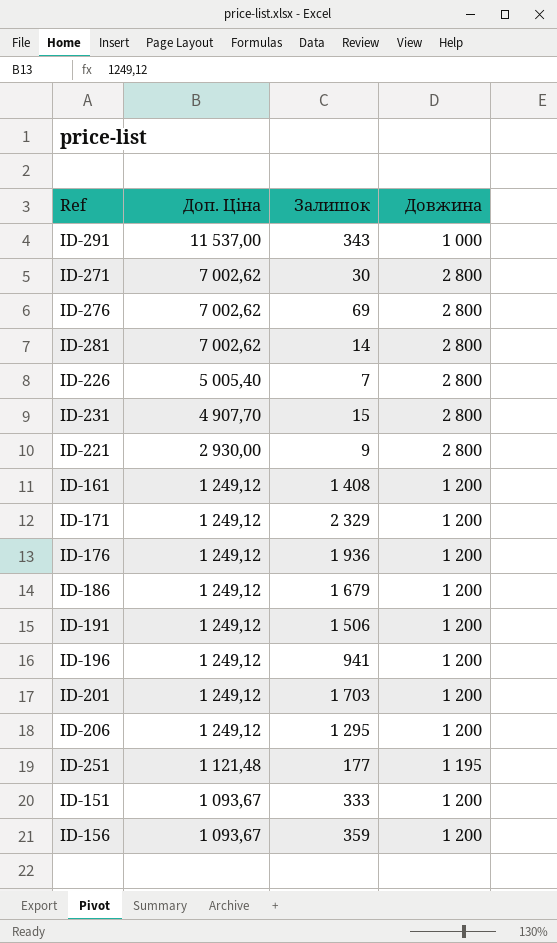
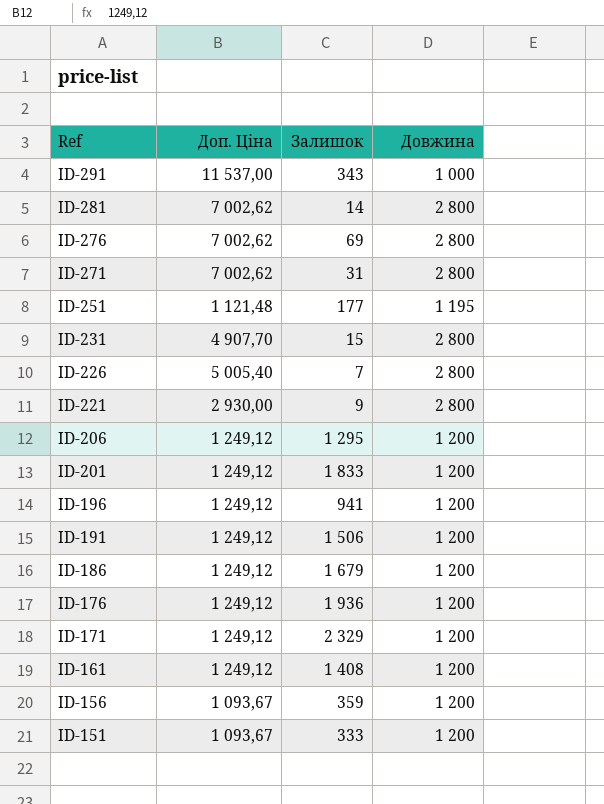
row order: Доп. Ціна descending -> Ref descending
ID-271 | Залишок: 30 -> 31
ID-201 | Залишок: 1 703 -> 1 833

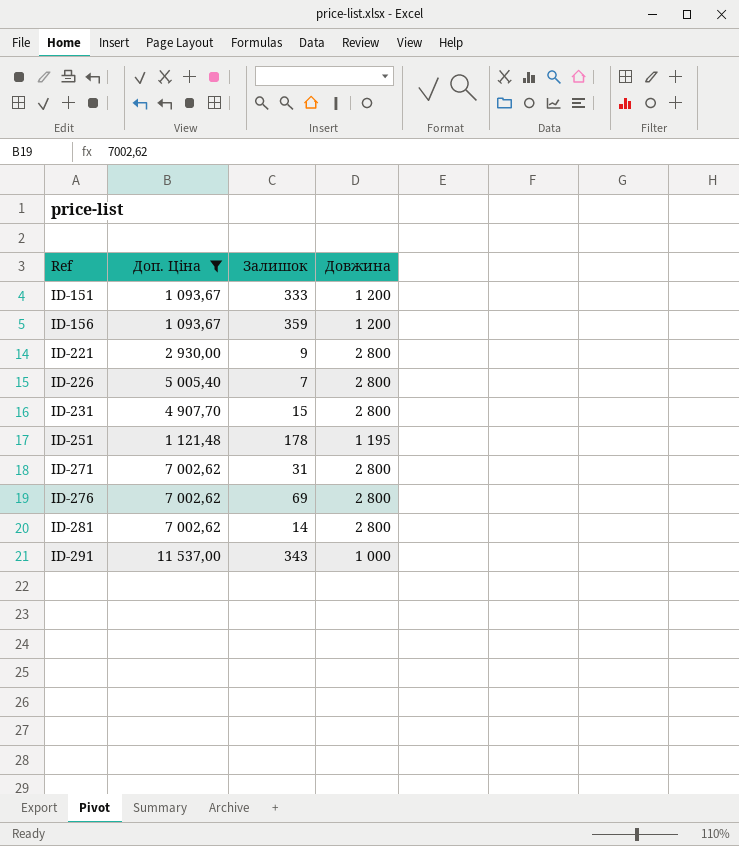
filter: none -> Доп. Ціна != 1 249,12
row order: Ref descending -> Ref ascending
ID-251 | Залишок: 177 -> 178

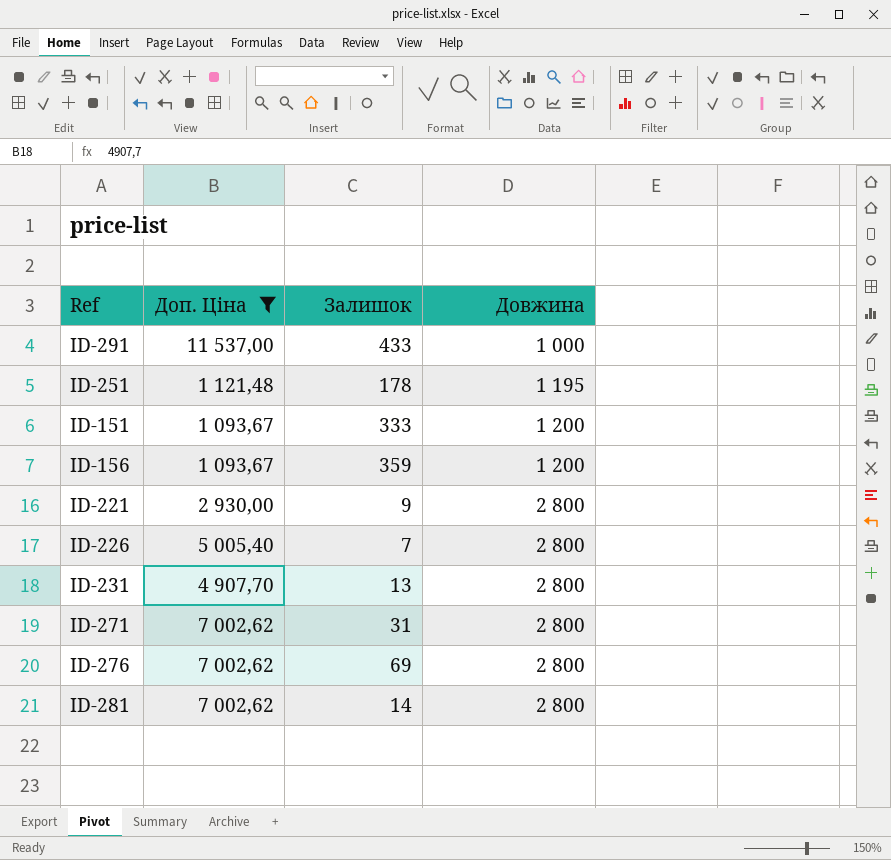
row order: Ref ascending -> Довжина ascending
ID-291 | Залишок: 343 -> 433
ID-231 | Залишок: 15 -> 13

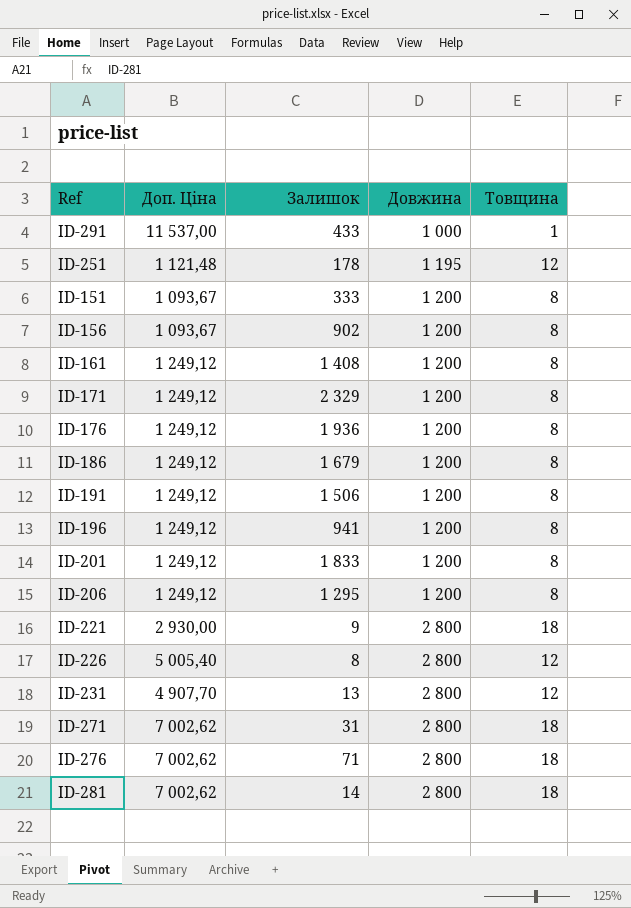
filter: Доп. Ціна != 1 249,12 -> none
column Товщина | position: none -> 5
ID-156 | Залишок: 359 -> 902
ID-226 | Залишок: 7 -> 8
ID-276 | Залишок: 69 -> 71

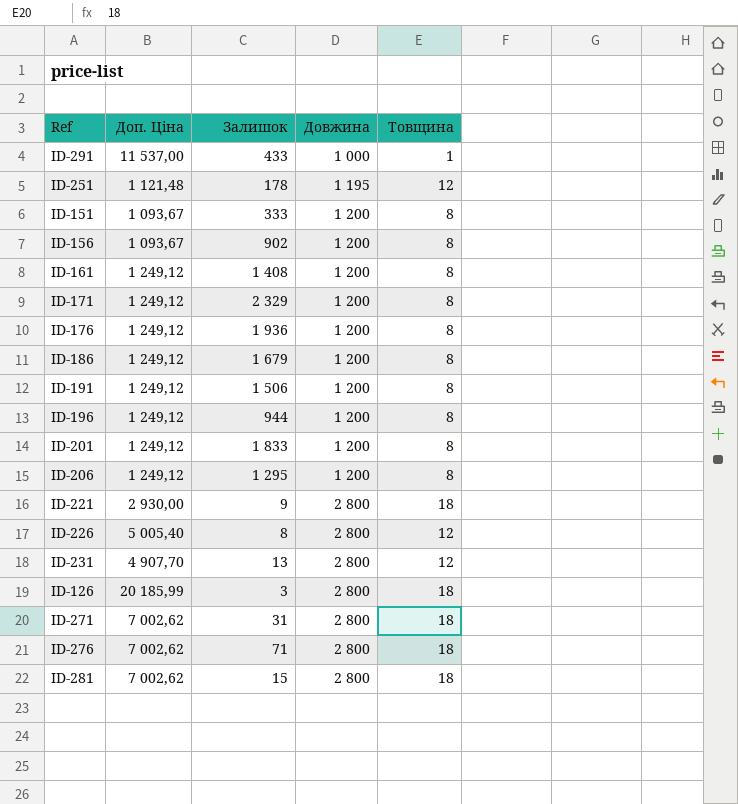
ID-196 | Залишок: 941 -> 944
row ID-126: none -> 20 185,99 | 3 | 2 800 | 18
ID-281 | Залишок: 14 -> 15

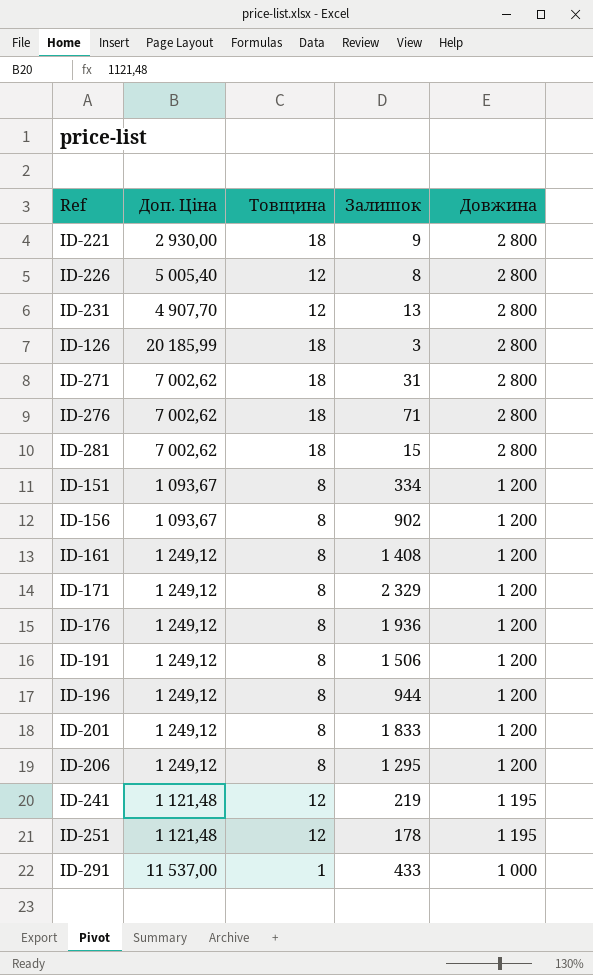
row order: Довжина ascending -> Довжина descending
column Товщина | position: 5 -> 3
row ID-186: 1 249,12 | 1 679 | 1 200 | 8 -> none
ID-151 | Залишок: 333 -> 334
row ID-241: none -> 1 121,48 | 12 | 219 | 1 195

